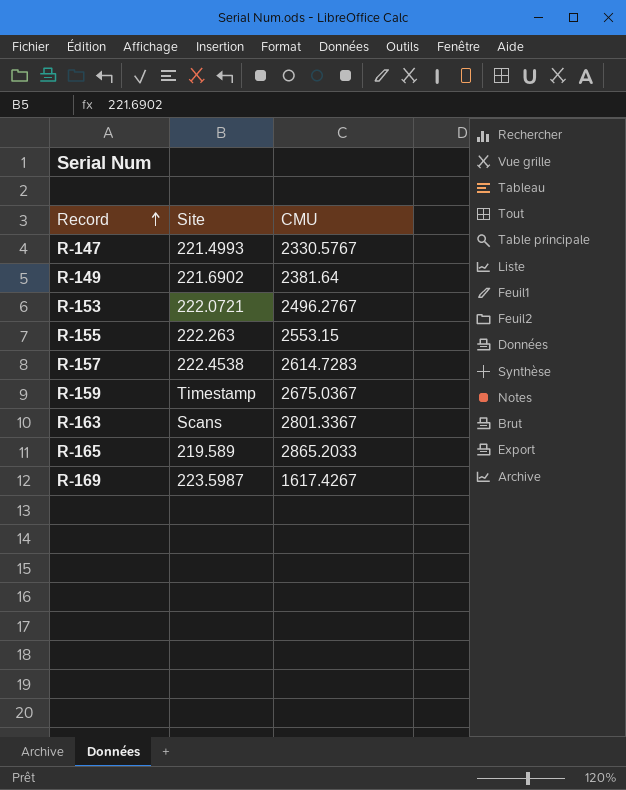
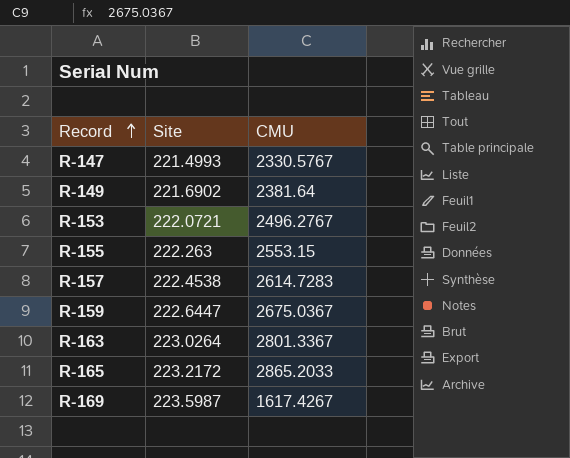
R-159 | Site: Timestamp -> 222.6447
R-163 | Site: Scans -> 223.0264
R-165 | Site: 219.589 -> 223.2172

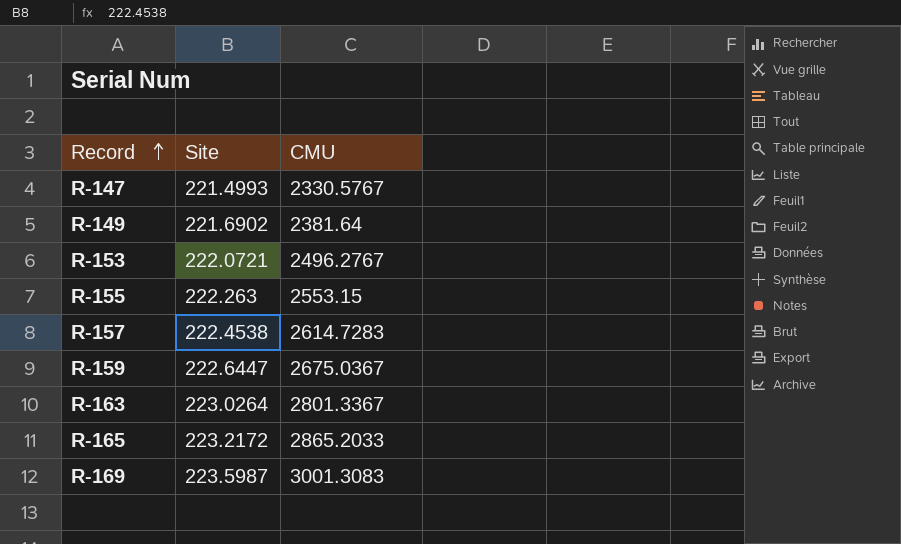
R-169 | CMU: 1617.4267 -> 3001.3083

